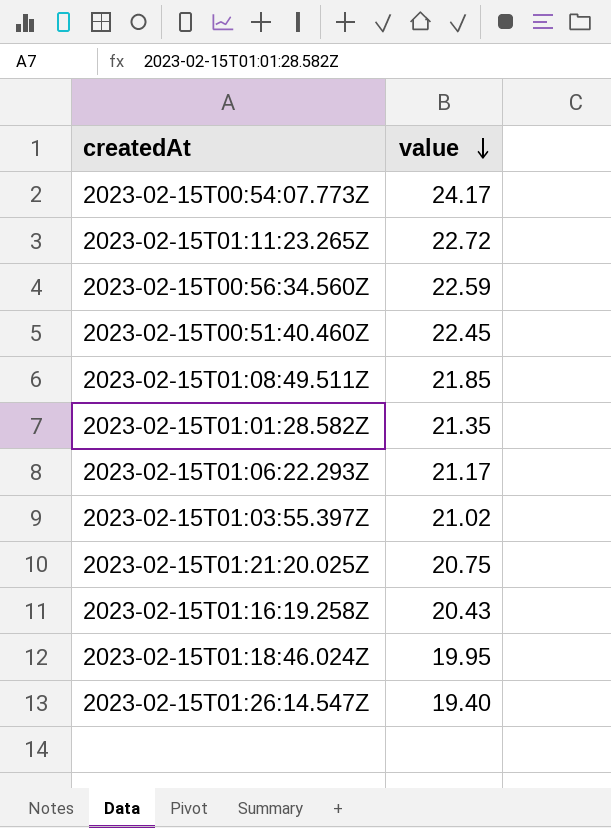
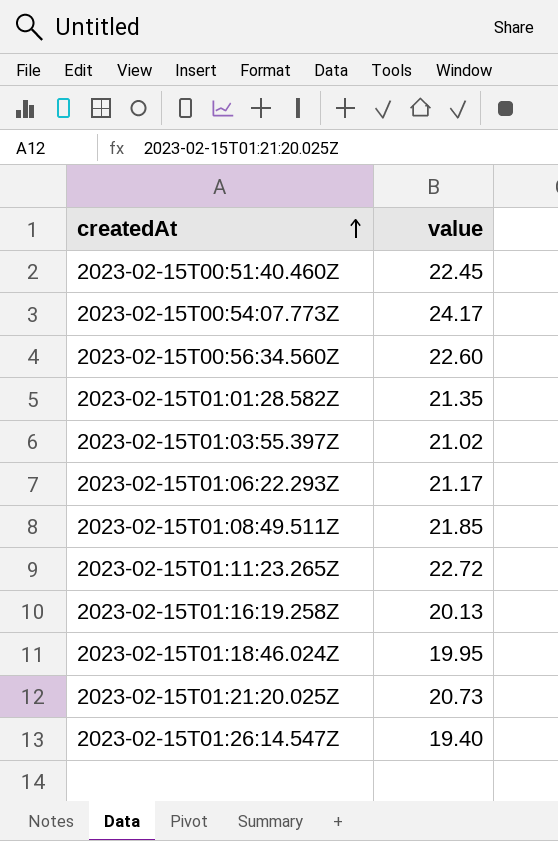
row order: value descending -> createdAt ascending
2023-02-15T00:56:34.560Z | value: 22.59 -> 22.60
2023-02-15T01:16:19.258Z | value: 20.43 -> 20.13
2023-02-15T01:21:20.025Z | value: 20.75 -> 20.73

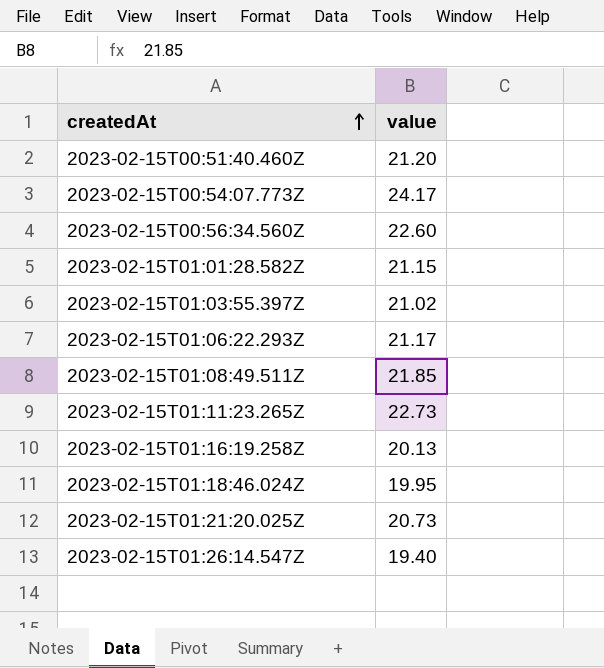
2023-02-15T00:51:40.460Z | value: 22.45 -> 21.20
2023-02-15T01:01:28.582Z | value: 21.35 -> 21.15
2023-02-15T01:11:23.265Z | value: 22.72 -> 22.73

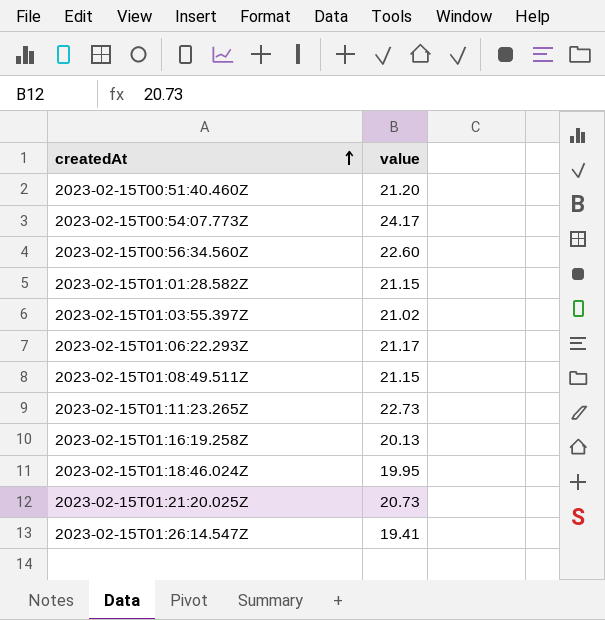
2023-02-15T01:08:49.511Z | value: 21.85 -> 21.15
2023-02-15T01:26:14.547Z | value: 19.40 -> 19.41

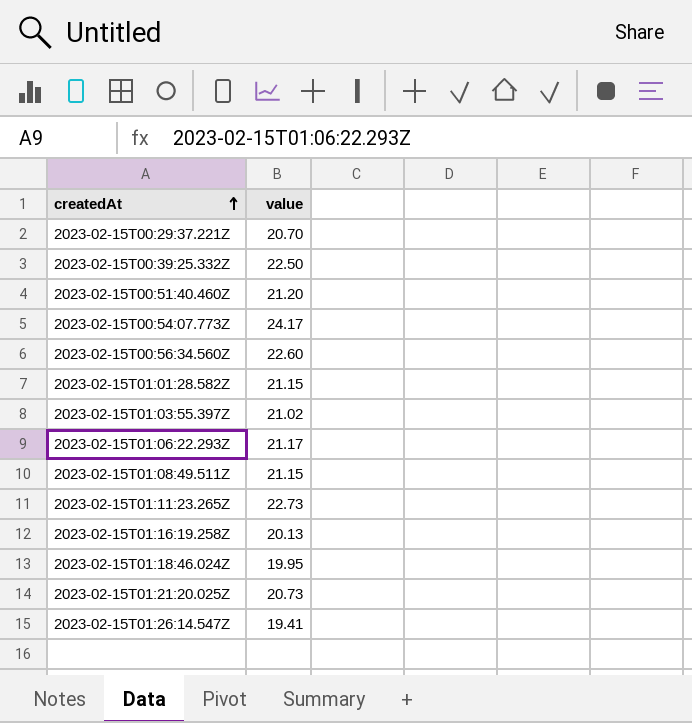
row 2023-02-15T00:29:37.221Z: none -> 20.70
row 2023-02-15T00:39:25.332Z: none -> 22.50

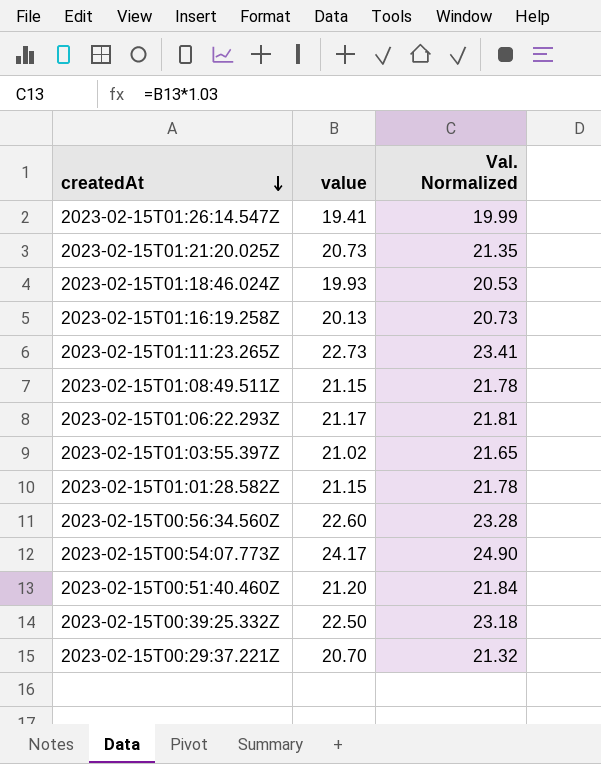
row order: createdAt ascending -> createdAt descending
column Val. Normalized | formula: none -> [value] * 1.03
2023-02-15T01:18:46.024Z | value: 19.95 -> 19.93

